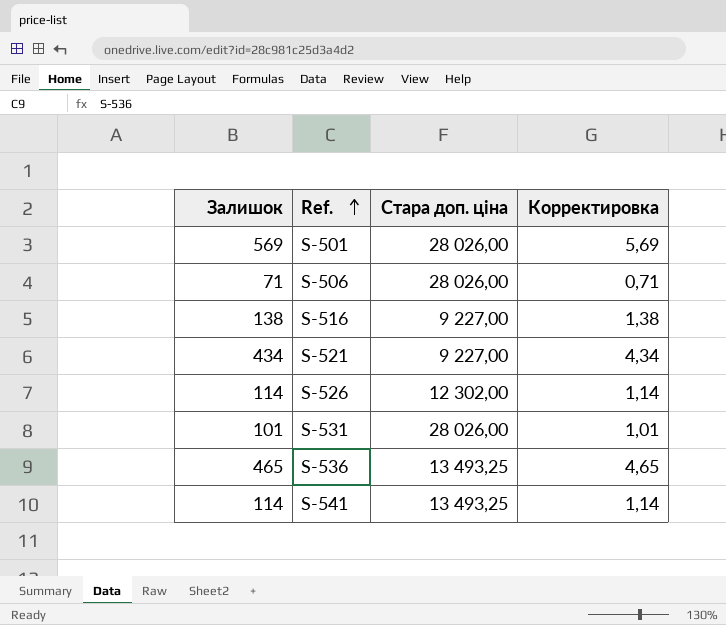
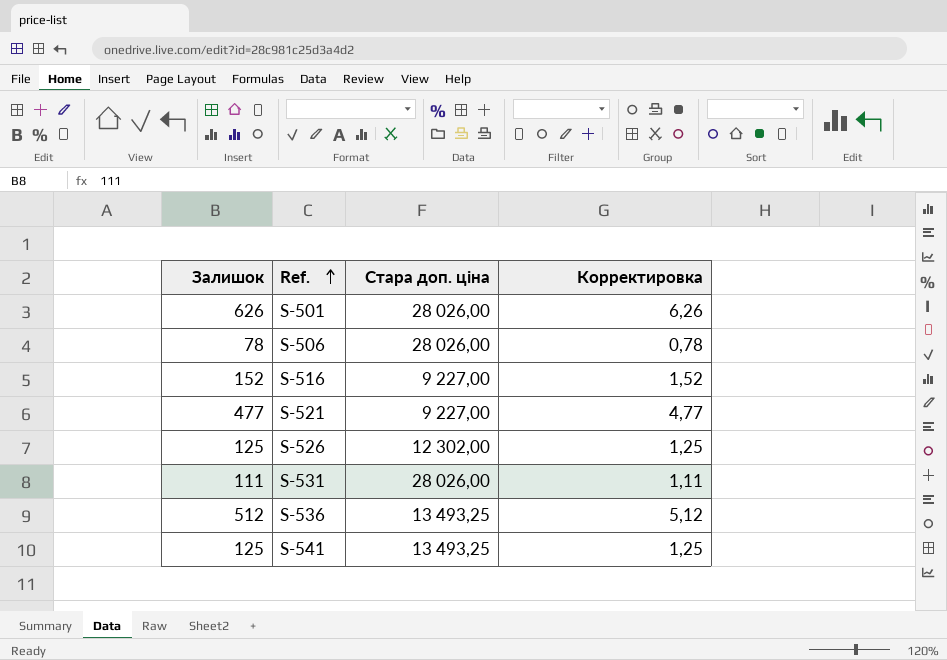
S-501 | Залишок: 569 -> 626
S-501 | Корректировка: 5,69 -> 6,26
S-506 | Залишок: 71 -> 78
S-506 | Корректировка: 0,71 -> 0,78
S-516 | Залишок: 138 -> 152
S-516 | Корректировка: 1,38 -> 1,52
S-521 | Залишок: 434 -> 477
S-521 | Корректировка: 4,34 -> 4,77
S-526 | Залишок: 114 -> 125
S-526 | Корректировка: 1,14 -> 1,25
S-531 | Залишок: 101 -> 111
S-531 | Корректировка: 1,01 -> 1,11
S-536 | Залишок: 465 -> 512
S-536 | Корректировка: 4,65 -> 5,12
S-541 | Залишок: 114 -> 125
S-541 | Корректировка: 1,14 -> 1,25

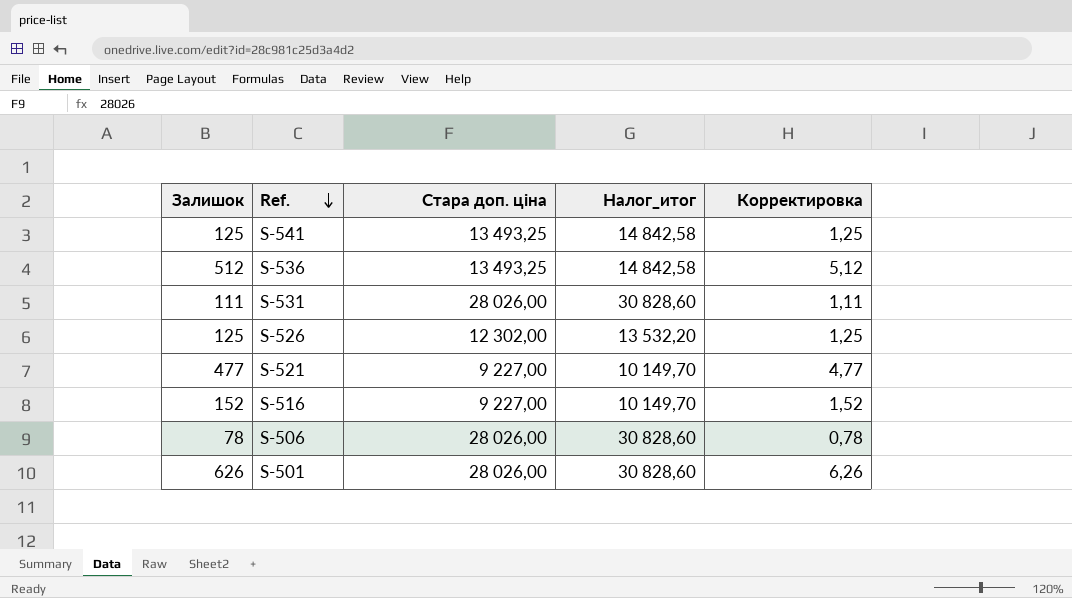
row order: Ref. ascending -> Ref. descending
column Налог_итог | formula: none -> [Стара доп. ціна] * 1,1

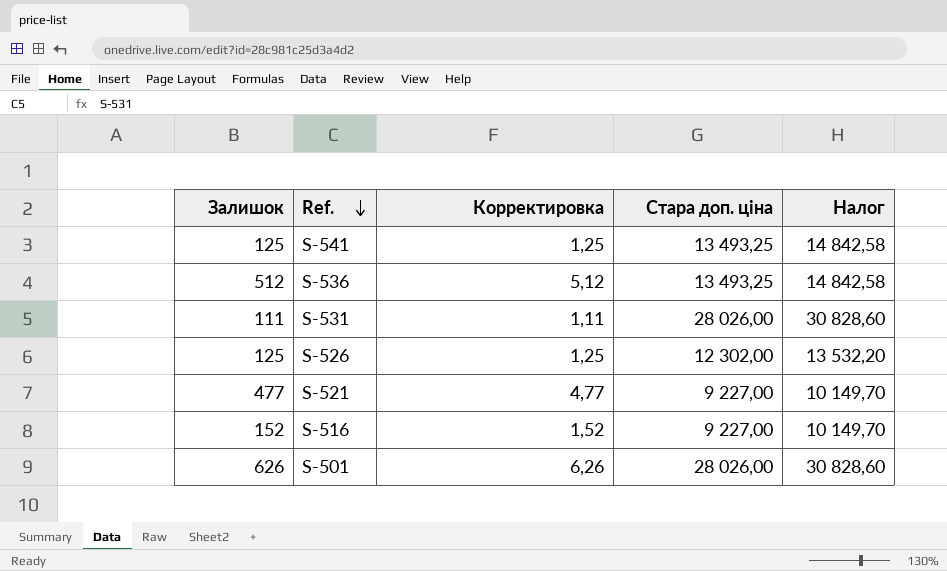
column Корректировка | position: 5 -> 3
column name: Налог_итог -> Налог
row S-506: 78 | 28 026,00 | 30 828,60 | 0,78 -> none

